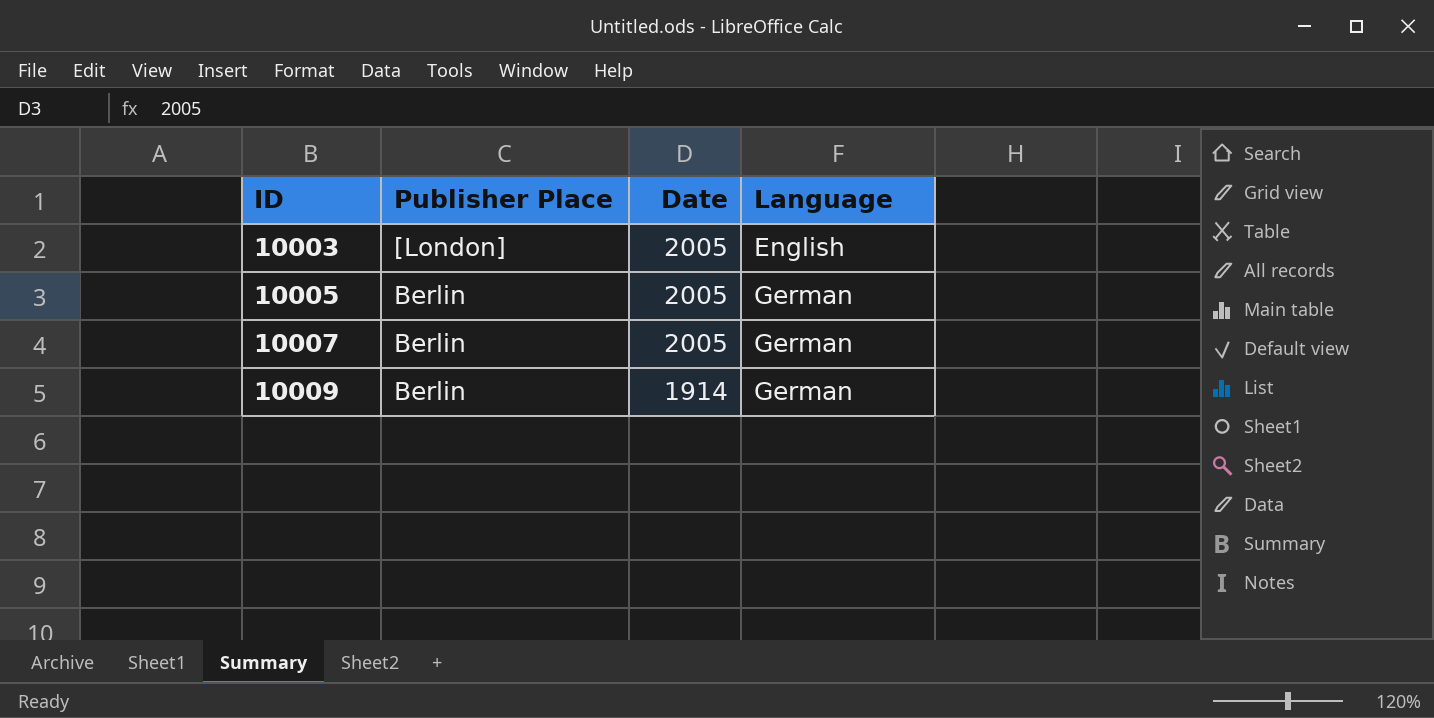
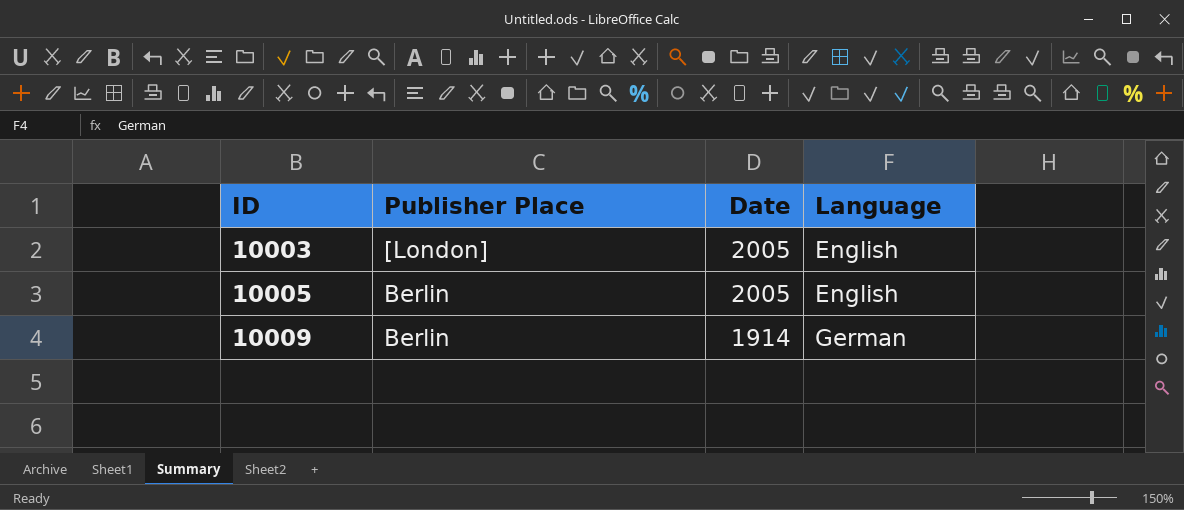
row 10007: Berlin | 2005 | German -> none
10005 | Language: German -> English

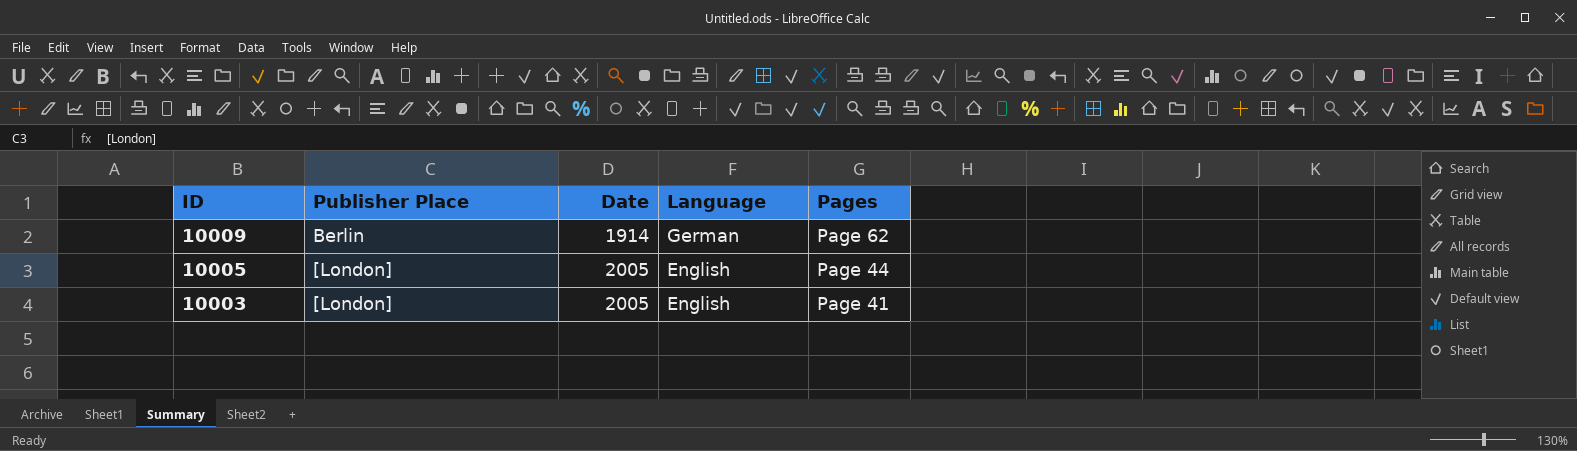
row order: ID ascending -> ID descending
column Pages | position: none -> 5
10005 | Publisher Place: Berlin -> [London]

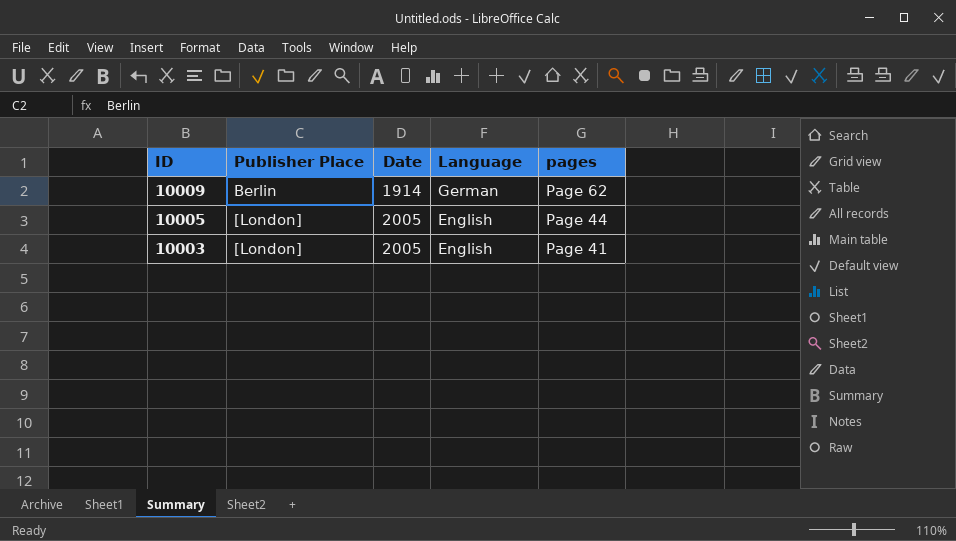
column name: Pages -> pages

